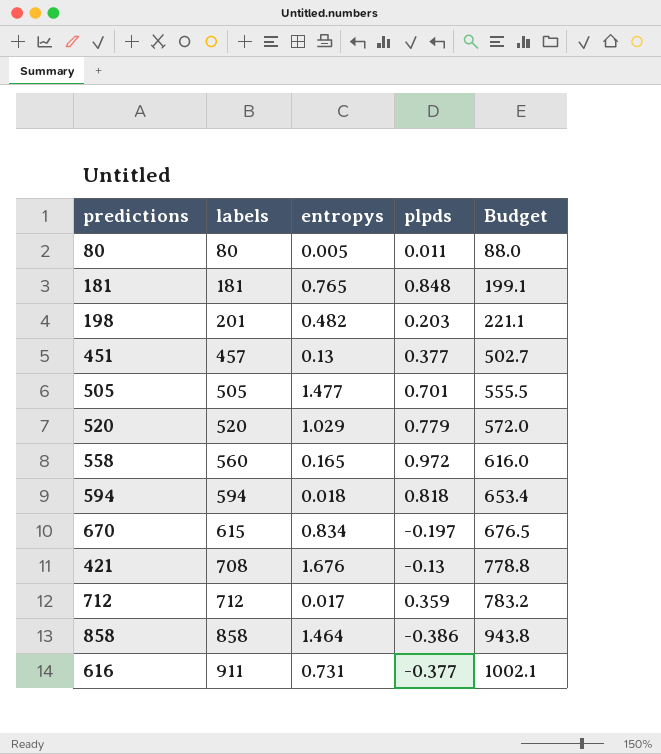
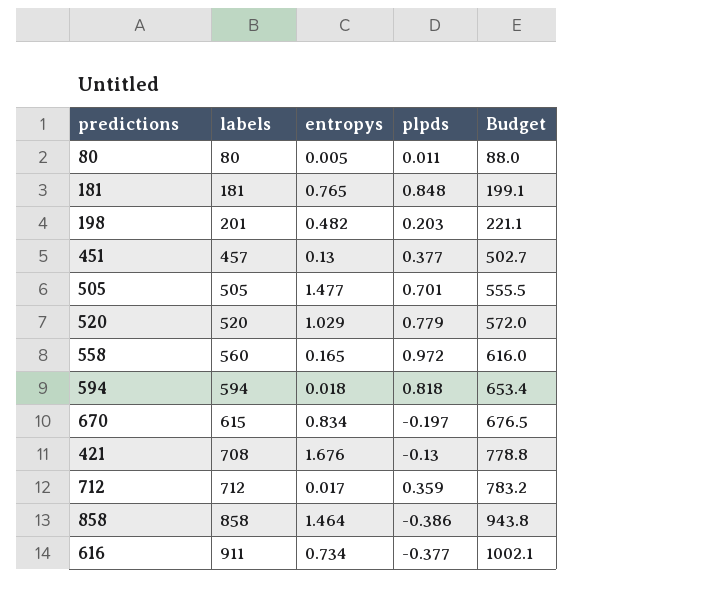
616 | entropys: 0.731 -> 0.734

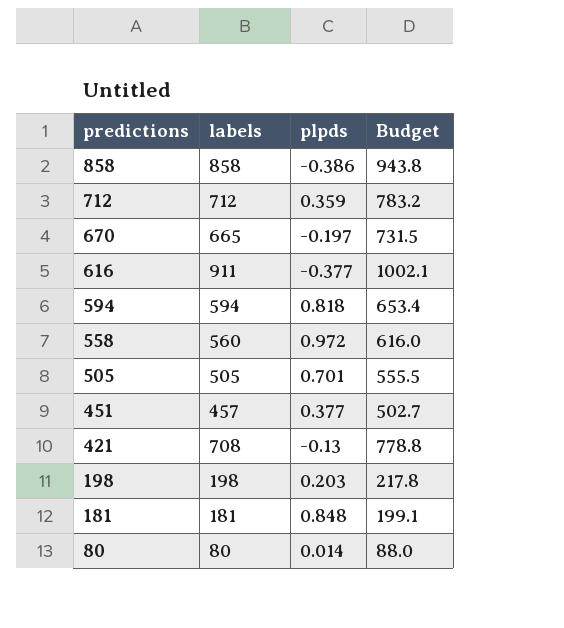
row order: labels ascending -> predictions descending
column entropys | position: 3 -> none
row 520: 520 | 1.029 | 0.779 | 572.0 -> none
670 | labels: 615 -> 665
670 | Budget: 676.5 -> 731.5
198 | labels: 201 -> 198
198 | Budget: 221.1 -> 217.8
80 | plpds: 0.011 -> 0.014

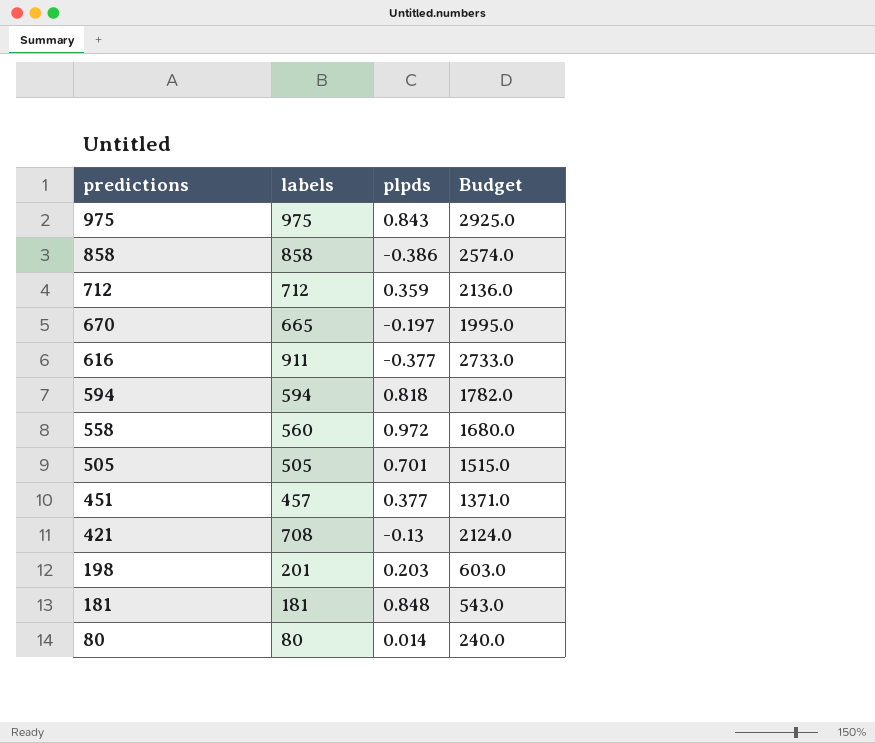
column Budget | formula: [labels] * 1.1 -> [labels] * 3
row 975: none -> 975 | 0.843 | 2925.0
198 | labels: 198 -> 201

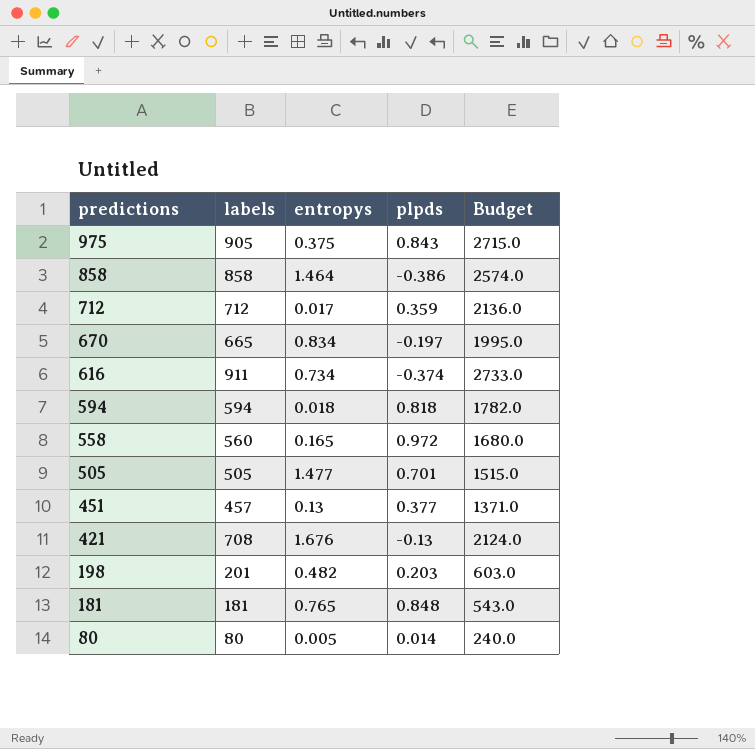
column entropys | position: none -> 3
975 | labels: 975 -> 905
975 | Budget: 2925.0 -> 2715.0
616 | plpds: -0.377 -> -0.374

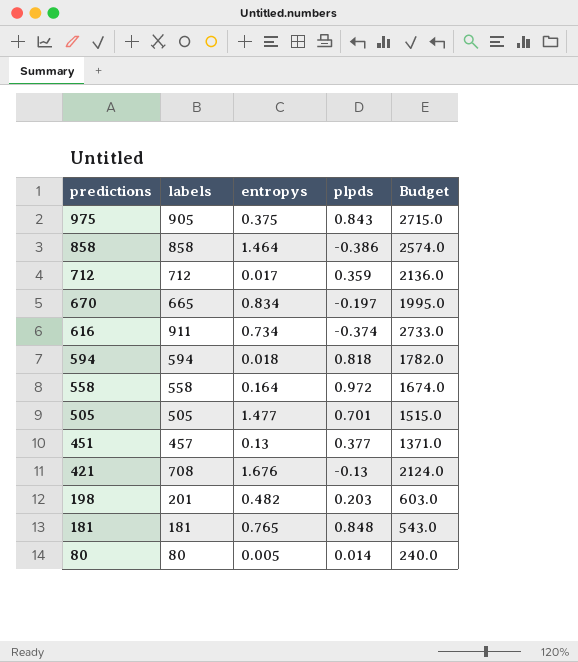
558 | labels: 560 -> 558
558 | entropys: 0.165 -> 0.164
558 | Budget: 1680.0 -> 1674.0

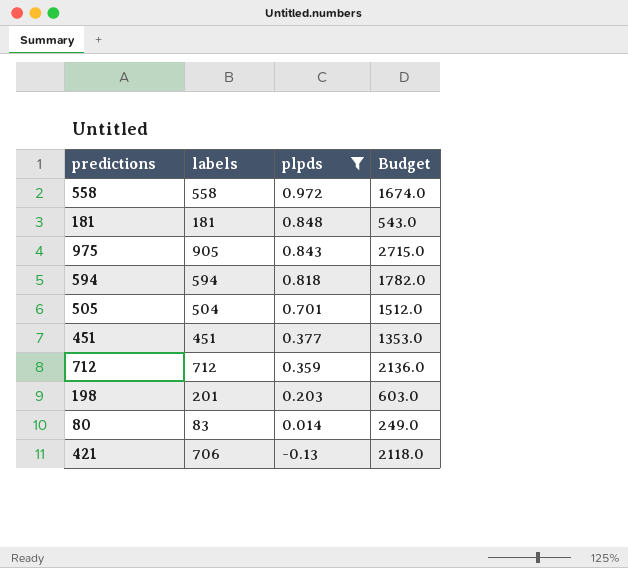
filter: none -> plpds >= -0.13
row order: predictions descending -> plpds descending
column entropys | position: 3 -> none
505 | labels: 505 -> 504
505 | Budget: 1515.0 -> 1512.0
451 | labels: 457 -> 451
451 | Budget: 1371.0 -> 1353.0
80 | labels: 80 -> 83
80 | Budget: 240.0 -> 249.0
421 | labels: 708 -> 706
421 | Budget: 2124.0 -> 2118.0

